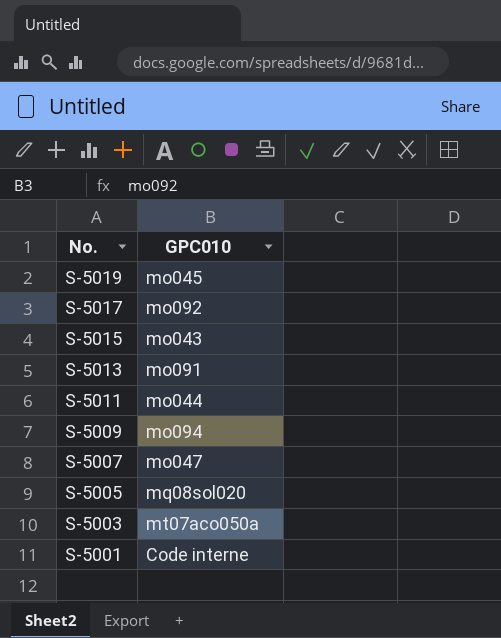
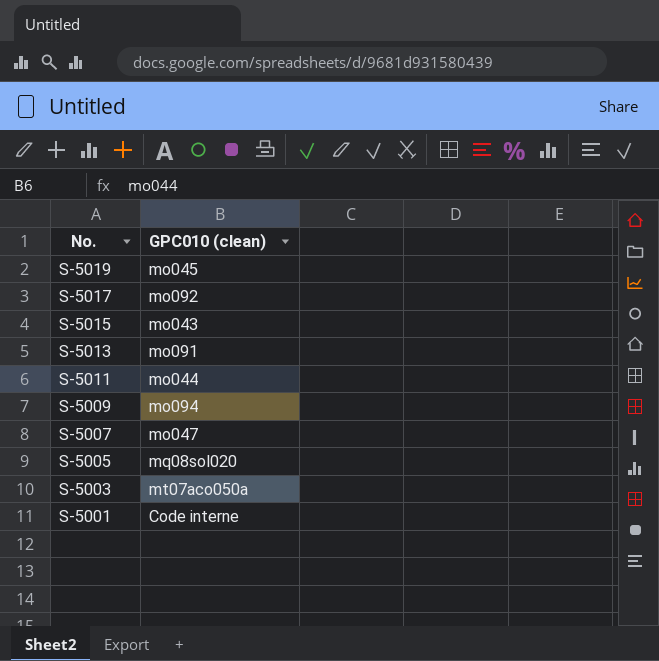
column name: GPC010 -> GPC010 (clean)

